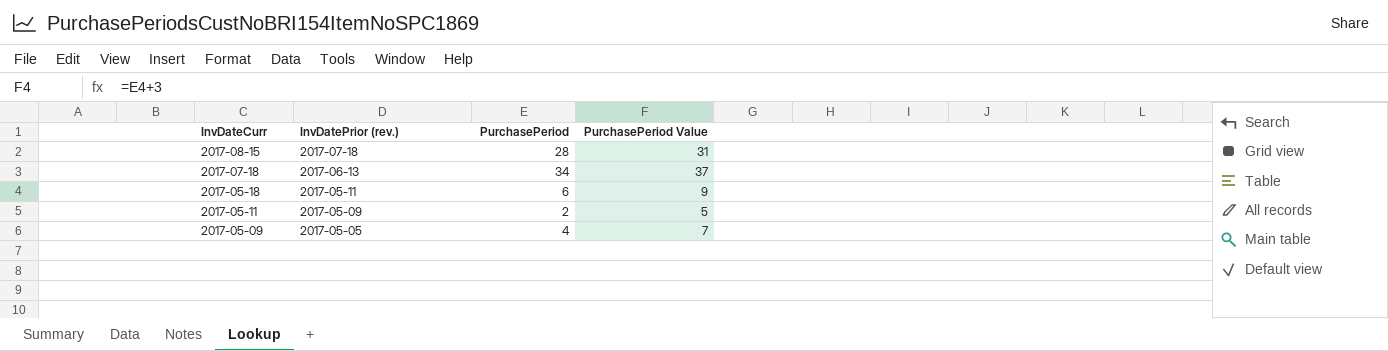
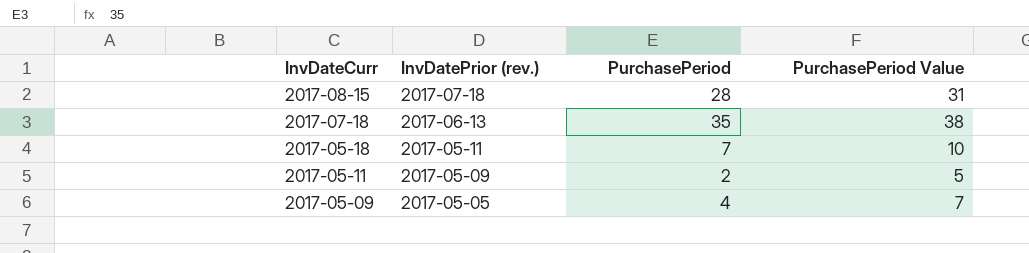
2017-07-18 | PurchasePeriod: 34 -> 35
2017-07-18 | PurchasePeriod Value: 37 -> 38
2017-05-18 | PurchasePeriod: 6 -> 7
2017-05-18 | PurchasePeriod Value: 9 -> 10

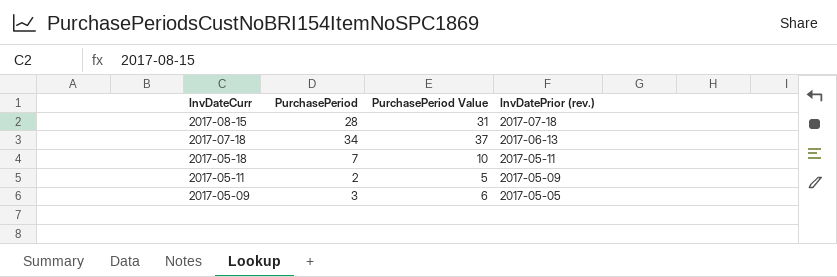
column InvDatePrior (rev.) | position: 2 -> 4
2017-07-18 | PurchasePeriod: 35 -> 34
2017-07-18 | PurchasePeriod Value: 38 -> 37
2017-05-09 | PurchasePeriod: 4 -> 3
2017-05-09 | PurchasePeriod Value: 7 -> 6

